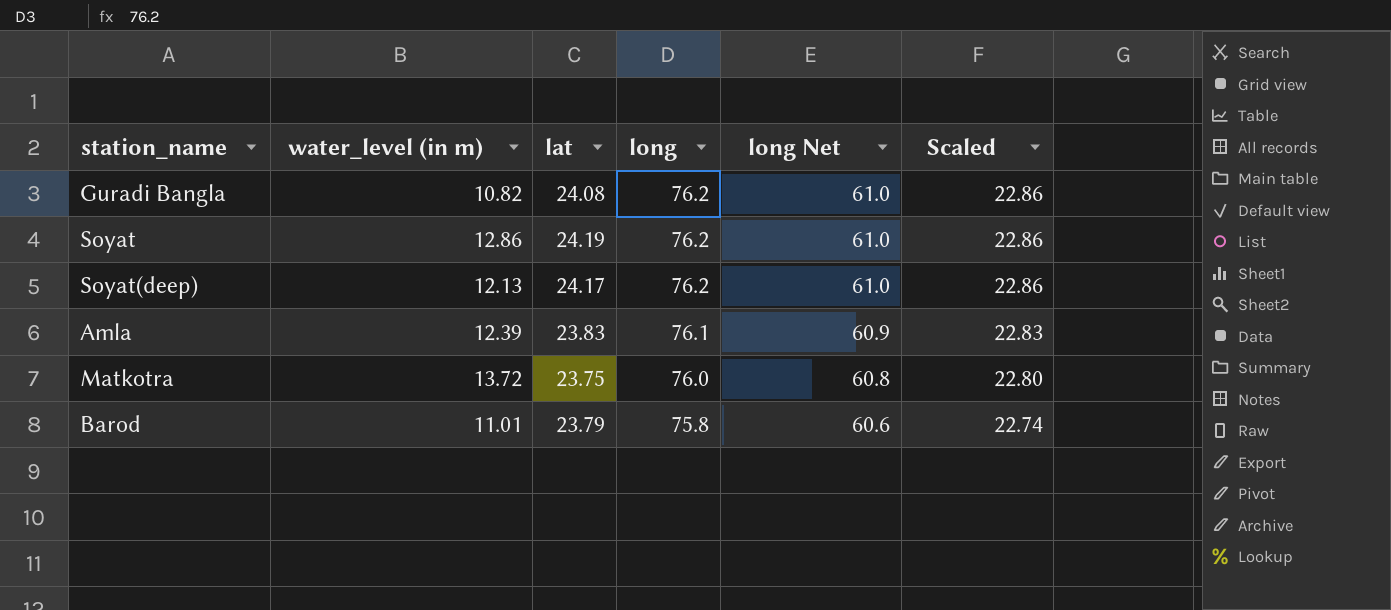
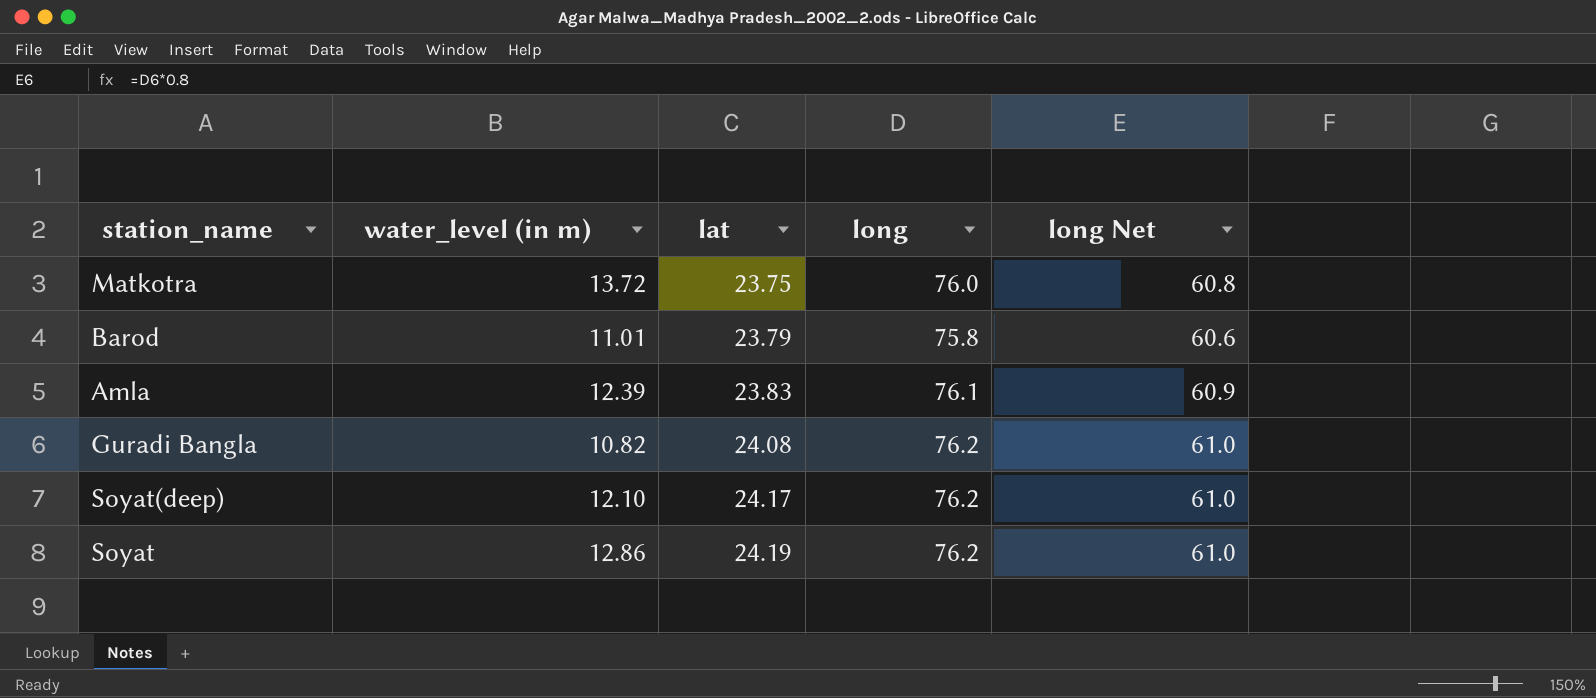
row order: long descending -> lat ascending
column Scaled | formula: [long] * 0.3 -> none
Soyat(deep) | water_level (in m): 12.13 -> 12.10

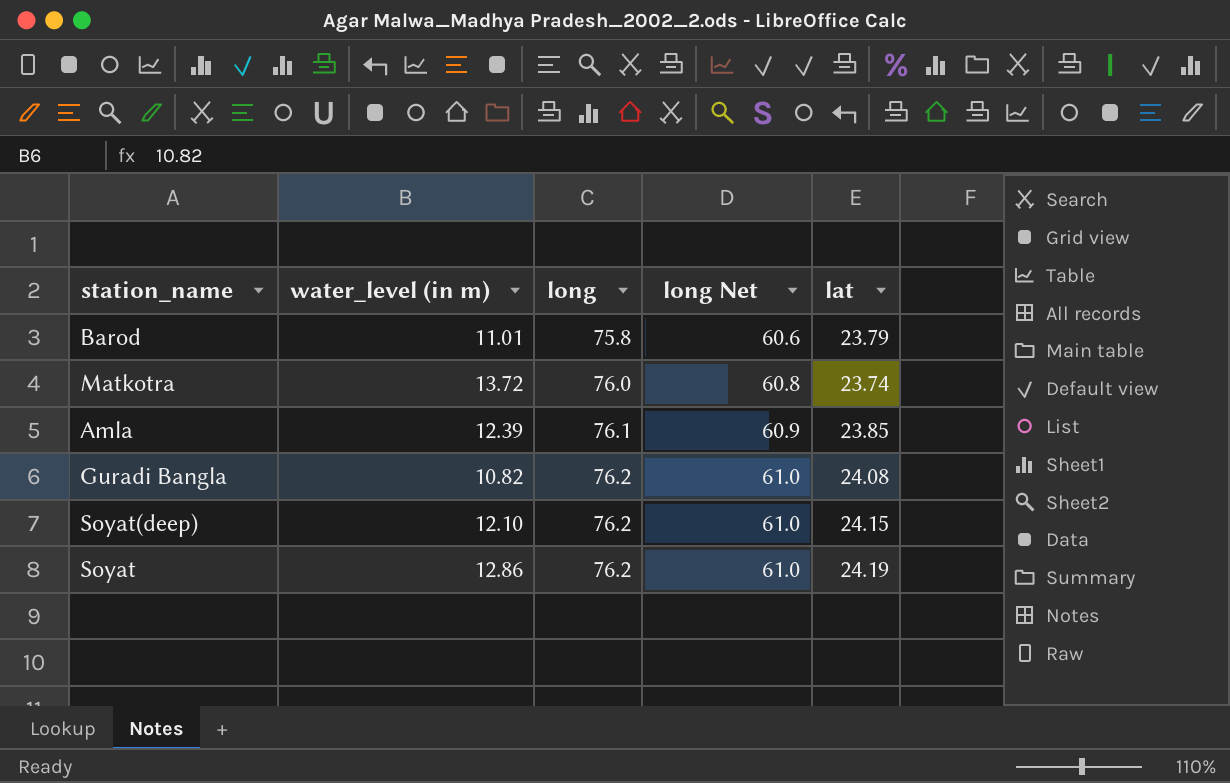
row order: lat ascending -> long ascending
column lat | position: 3 -> 5
Matkotra | lat: 23.75 -> 23.74
Amla | lat: 23.83 -> 23.85
Soyat(deep) | lat: 24.17 -> 24.15

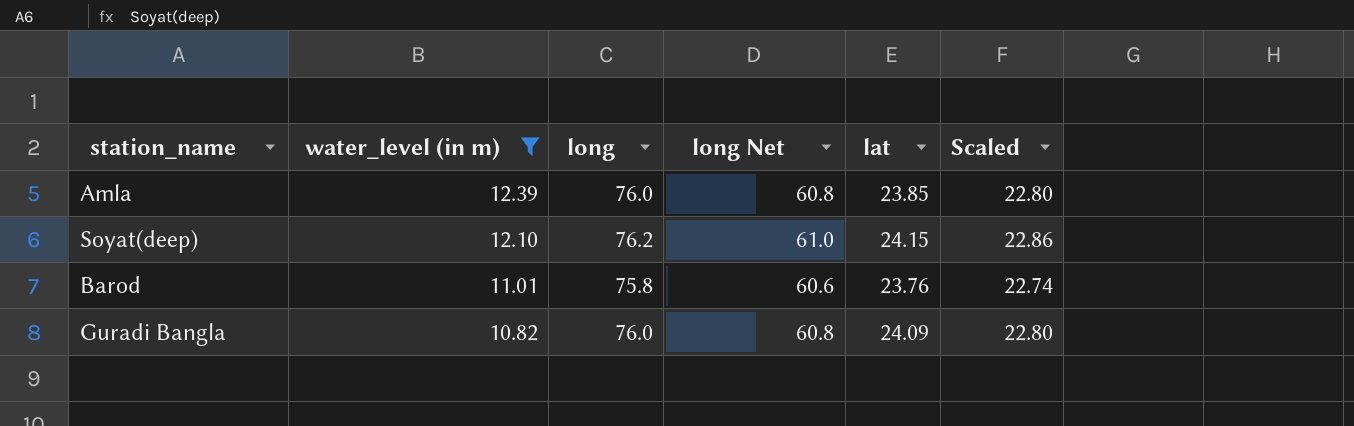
filter: none -> water_level (in m) <= 12.39
row order: long ascending -> water_level (in m) descending
column Scaled | formula: none -> [long] * 0.3
Amla | long: 76.1 -> 76.0
Amla | long Net: 60.9 -> 60.8
Barod | lat: 23.79 -> 23.76
Guradi Bangla | long: 76.2 -> 76.0
Guradi Bangla | long Net: 61.0 -> 60.8
Guradi Bangla | lat: 24.08 -> 24.09

